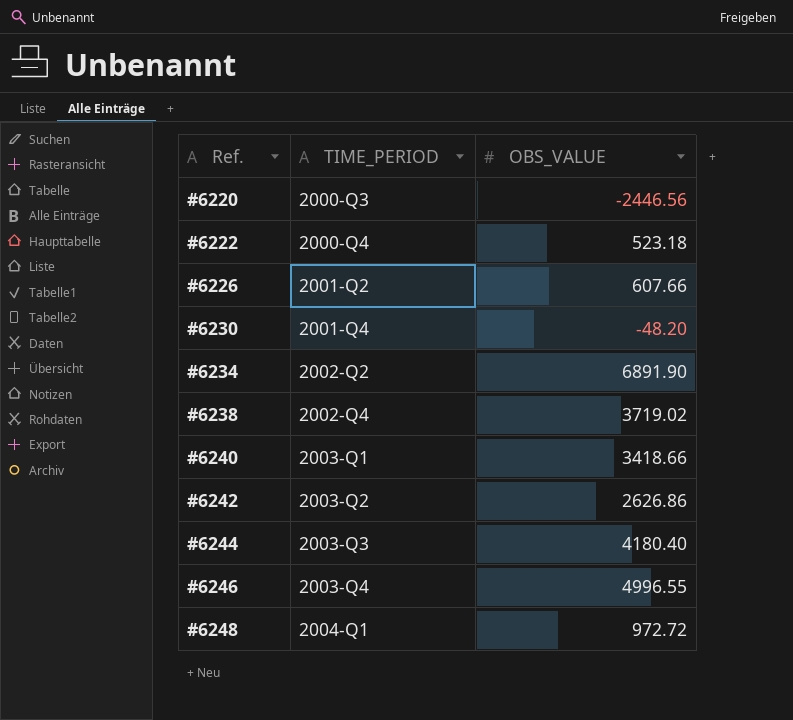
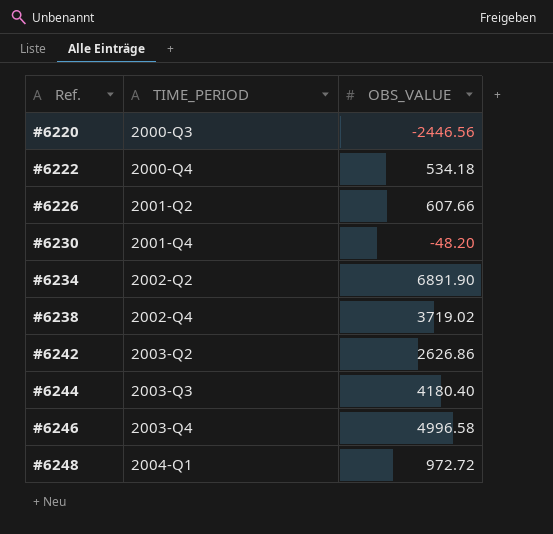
row #6240: 2003-Q1 | 3418.66 -> none
#6222 | OBS_VALUE: 523.18 -> 534.18
#6246 | OBS_VALUE: 4996.55 -> 4996.58

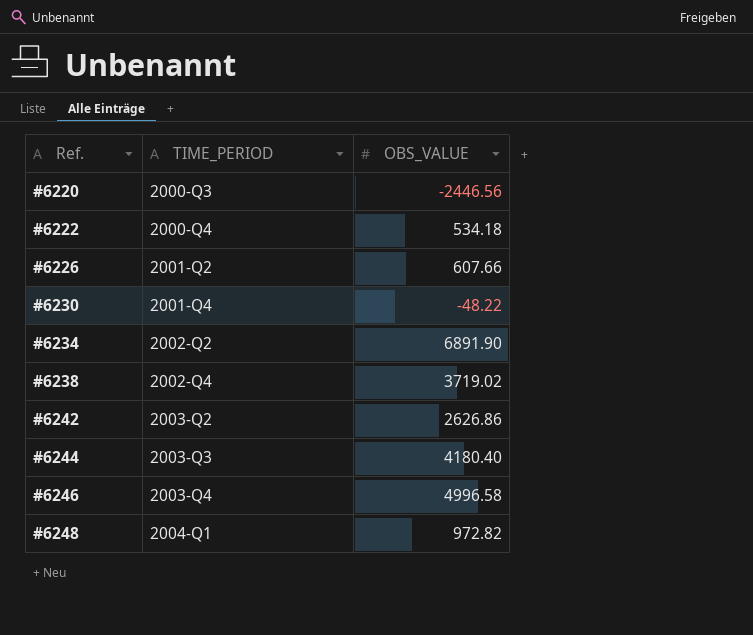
#6230 | OBS_VALUE: -48.20 -> -48.22
#6248 | OBS_VALUE: 972.72 -> 972.82

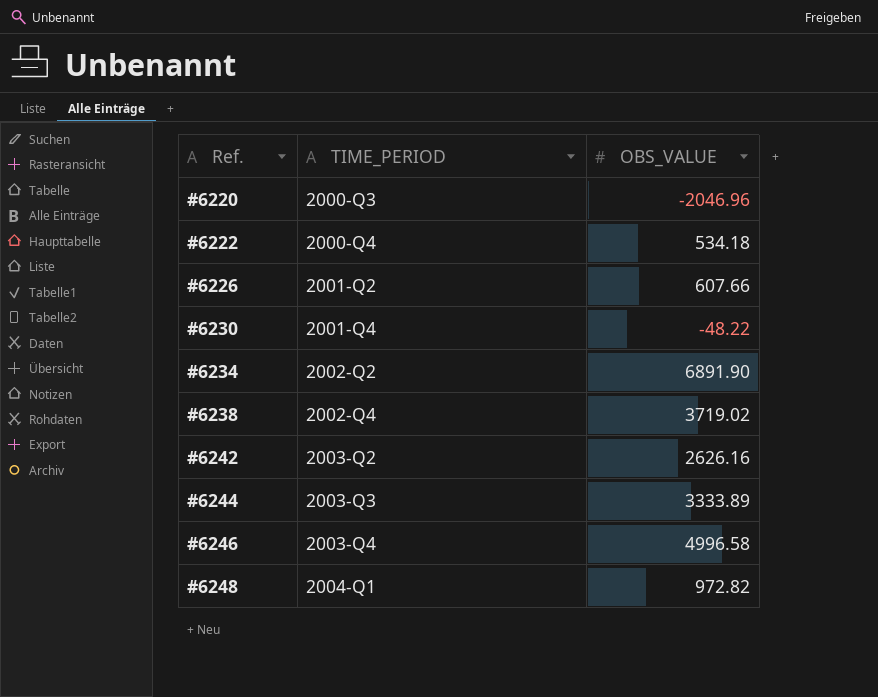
#6220 | OBS_VALUE: -2446.56 -> -2046.96
#6242 | OBS_VALUE: 2626.86 -> 2626.16
#6244 | OBS_VALUE: 4180.40 -> 3333.89

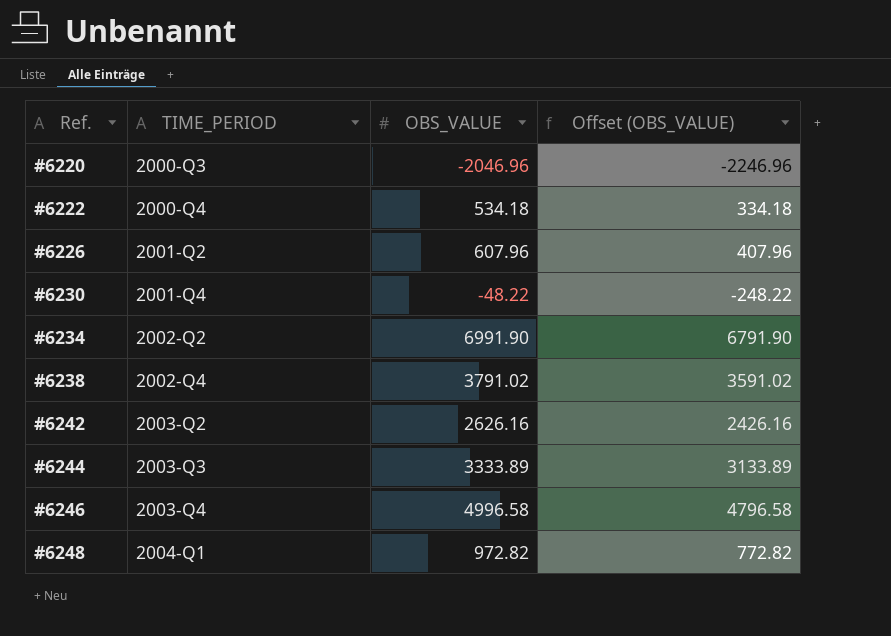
column Offset (OBS_VALUE) | formula: none -> [OBS_VALUE] - 200
#6226 | OBS_VALUE: 607.66 -> 607.96
#6234 | OBS_VALUE: 6891.90 -> 6991.90
#6238 | OBS_VALUE: 3719.02 -> 3791.02

